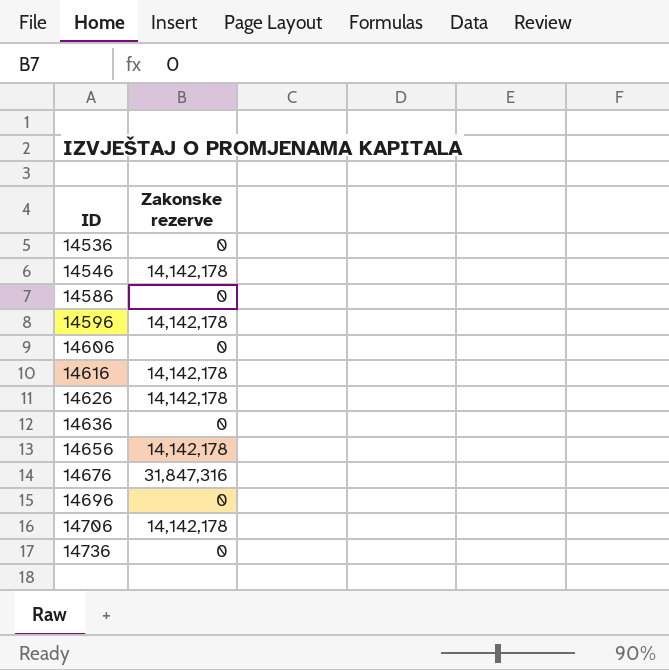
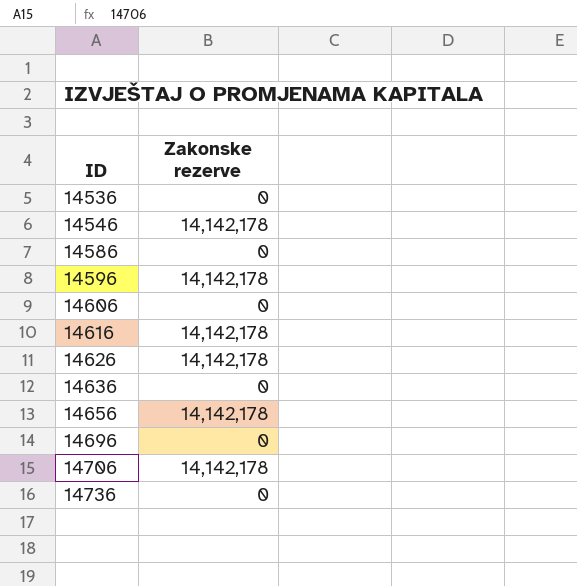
row 14676: 31,847,316 -> none

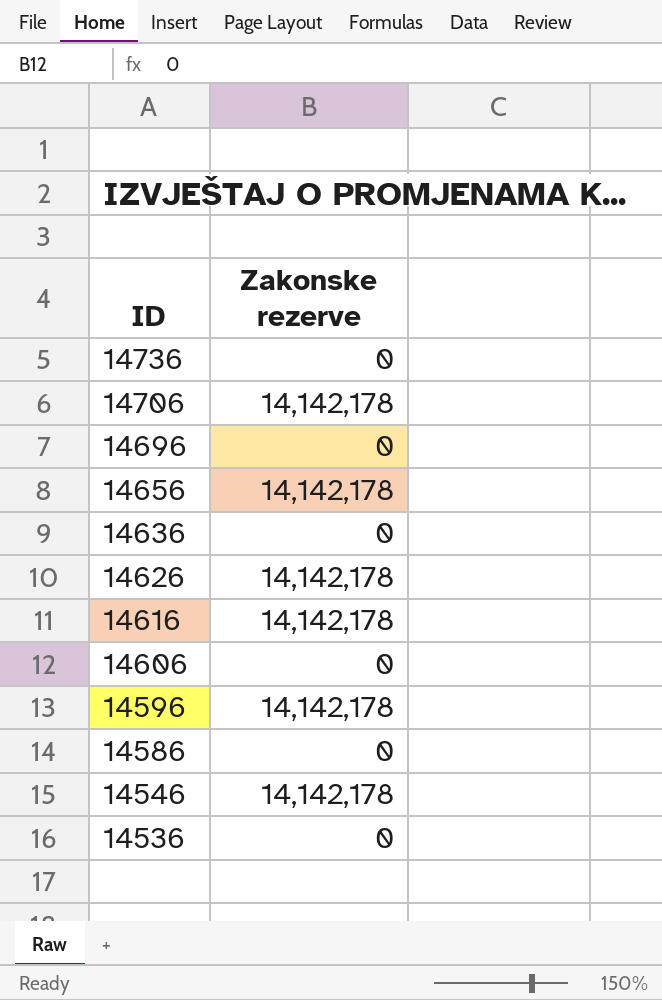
row order: ID ascending -> ID descending

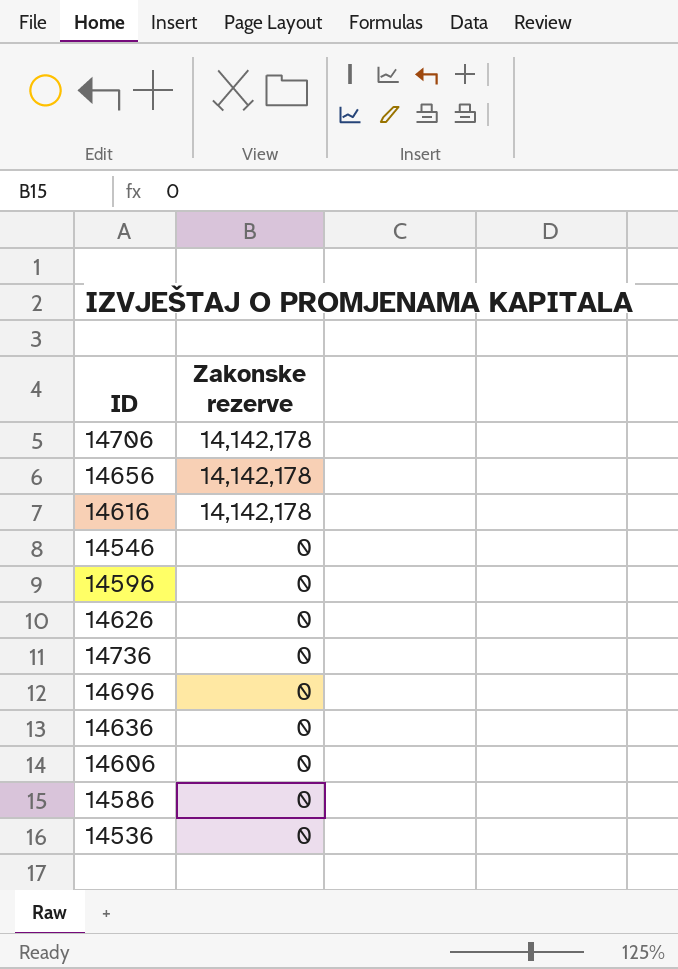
row order: ID descending -> Zakonske rezerve descending
14546 | Zakonske rezerve: 14,142,178 -> 0
14596 | Zakonske rezerve: 14,142,178 -> 0
14626 | Zakonske rezerve: 14,142,178 -> 0

